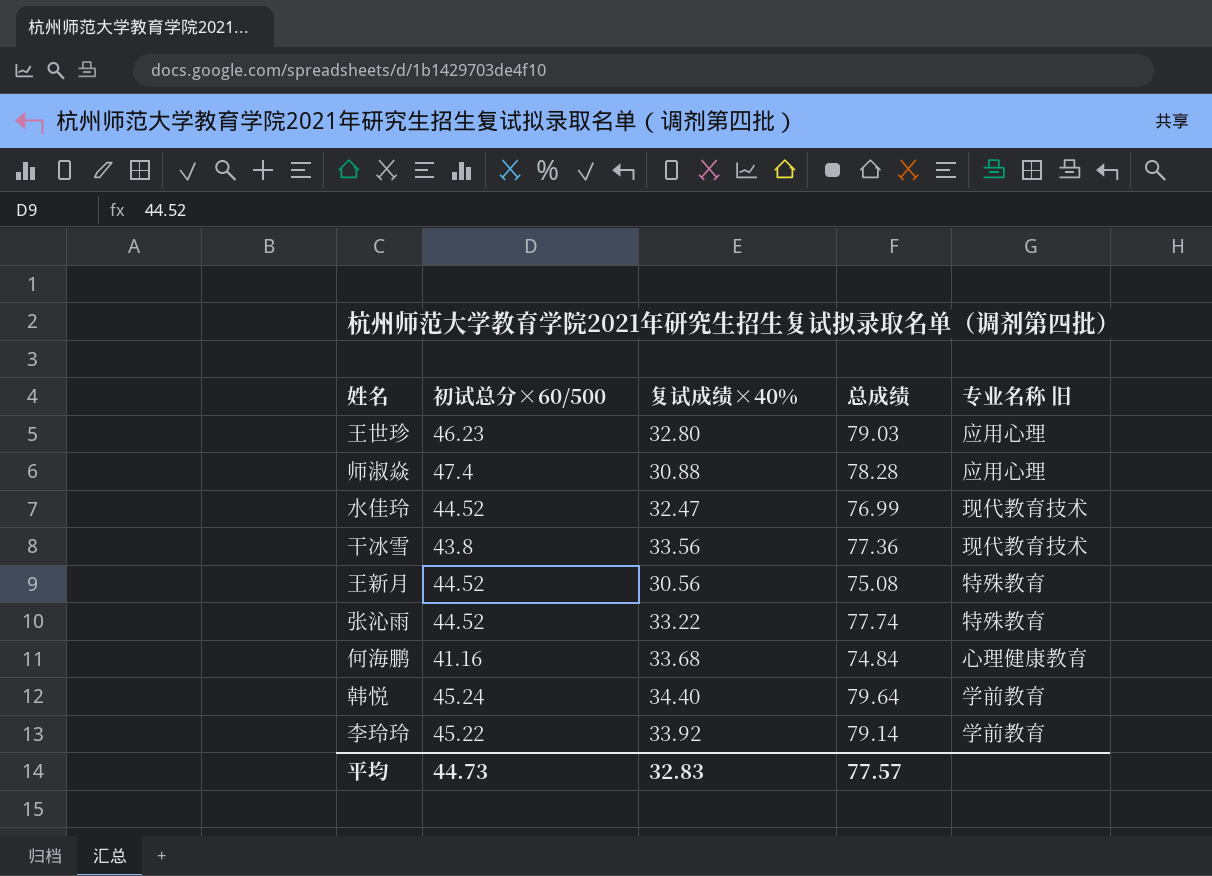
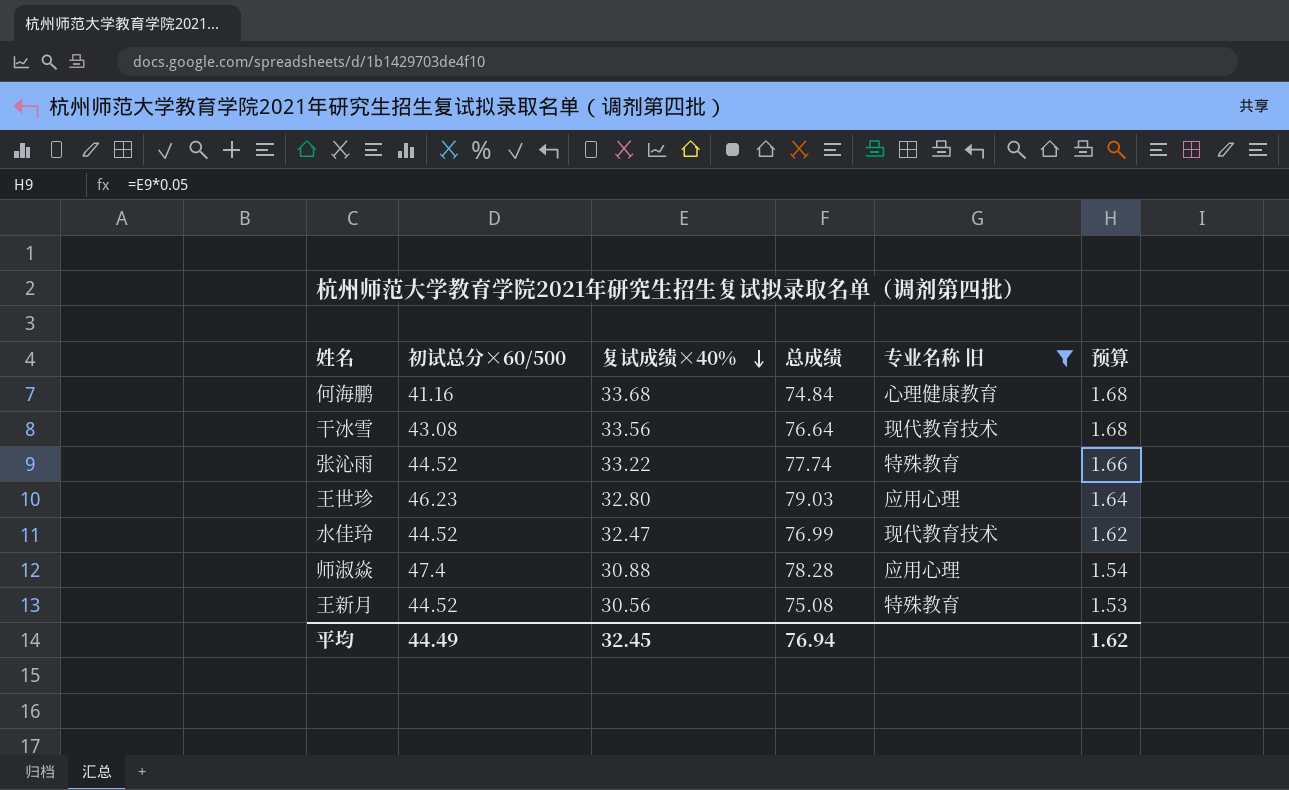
filter: none -> 专业名称 旧 != 学前教育
row order: none -> 复试成绩×40% descending
column 预算 | formula: none -> [复试成绩×40%] * 0.05
干冰雪 | 初试总分×60/500: 43.8 -> 43.08
干冰雪 | 总成绩: 77.36 -> 76.64
平均 | 初试总分×60/500: 44.73 -> 44.49
平均 | 复试成绩×40%: 32.83 -> 32.45
平均 | 总成绩: 77.57 -> 76.94

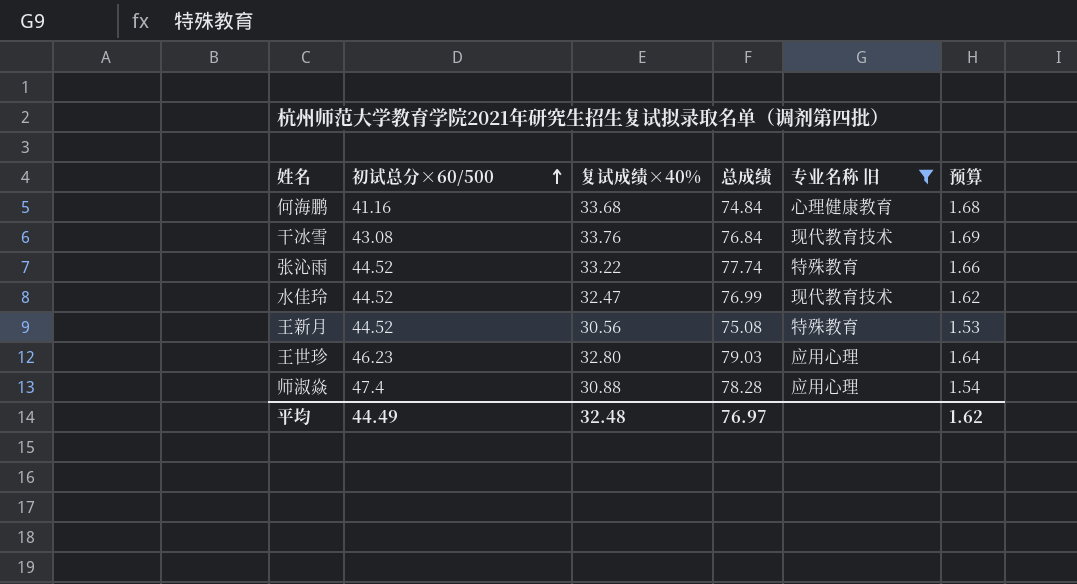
row order: 复试成绩×40% descending -> 初试总分×60/500 ascending
干冰雪 | 复试成绩×40%: 33.56 -> 33.76
干冰雪 | 总成绩: 76.64 -> 76.84
干冰雪 | 预算: 1.68 -> 1.69
平均 | 复试成绩×40%: 32.45 -> 32.48
平均 | 总成绩: 76.94 -> 76.97

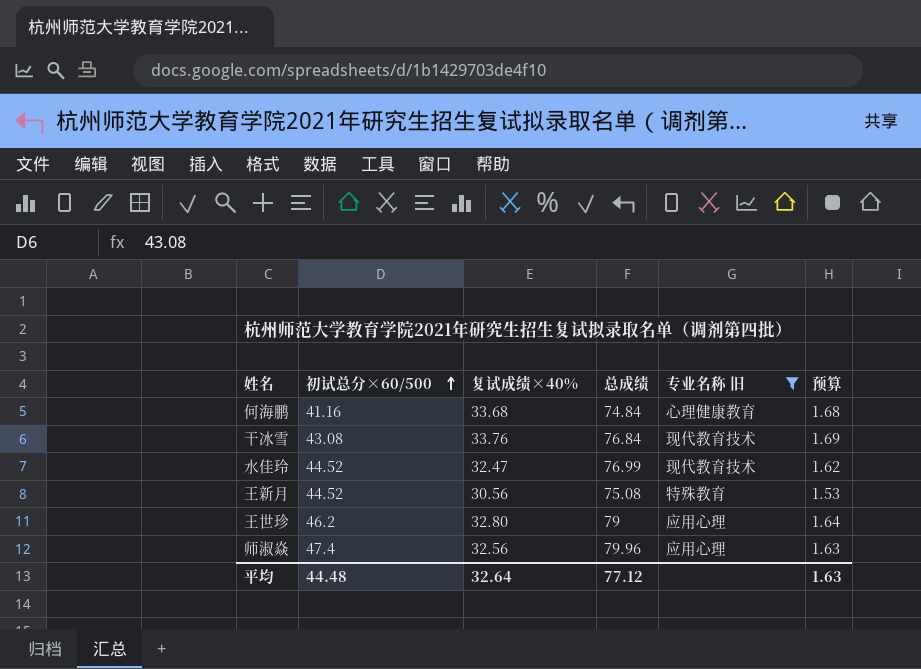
row 张沁雨: 44.52 | 33.22 | 77.74 | 特殊教育 | 1.66 -> none
王世珍 | 初试总分×60/500: 46.23 -> 46.2
王世珍 | 总成绩: 79.03 -> 79
师淑焱 | 复试成绩×40%: 30.88 -> 32.56
师淑焱 | 总成绩: 78.28 -> 79.96
师淑焱 | 预算: 1.54 -> 1.63
平均 | 初试总分×60/500: 44.49 -> 44.48
平均 | 复试成绩×40%: 32.48 -> 32.64
平均 | 总成绩: 76.97 -> 77.12
平均 | 预算: 1.62 -> 1.63

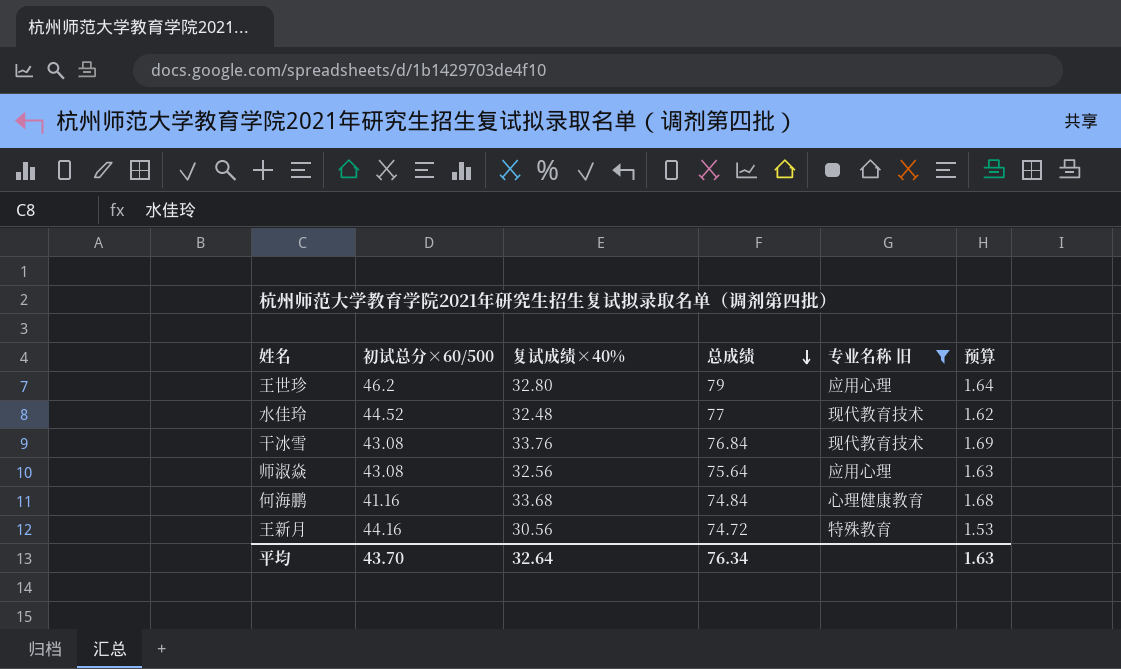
row order: 初试总分×60/500 ascending -> 总成绩 descending
水佳玲 | 复试成绩×40%: 32.47 -> 32.48
水佳玲 | 总成绩: 76.99 -> 77
师淑焱 | 初试总分×60/500: 47.4 -> 43.08
师淑焱 | 总成绩: 79.96 -> 75.64
王新月 | 初试总分×60/500: 44.52 -> 44.16
王新月 | 总成绩: 75.08 -> 74.72
平均 | 初试总分×60/500: 44.48 -> 43.70
平均 | 总成绩: 77.12 -> 76.34

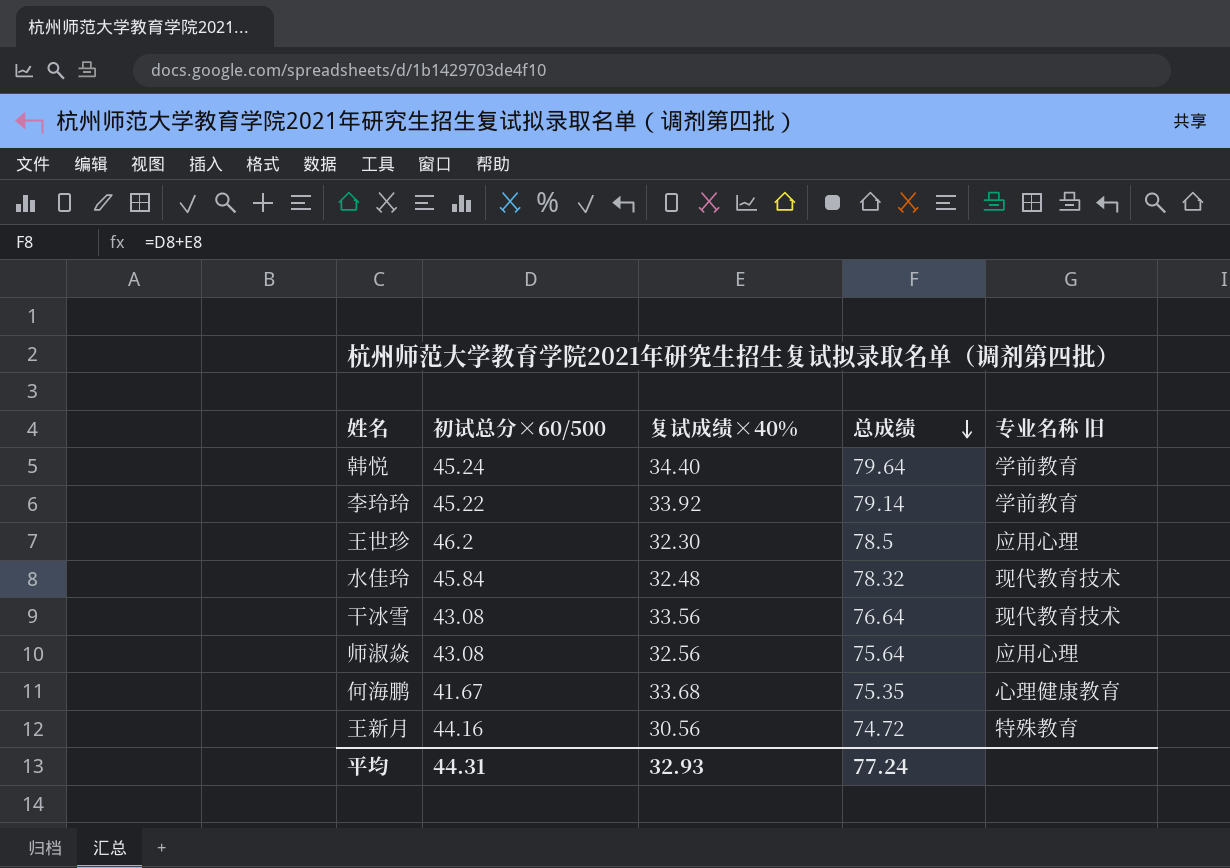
filter: 专业名称 旧 != 学前教育 -> none
column 预算 | formula: [复试成绩×40%] * 0.05 -> none
王世珍 | 复试成绩×40%: 32.80 -> 32.30
王世珍 | 总成绩: 79 -> 78.5
水佳玲 | 初试总分×60/500: 44.52 -> 45.84
水佳玲 | 总成绩: 77 -> 78.32
干冰雪 | 复试成绩×40%: 33.76 -> 33.56
干冰雪 | 总成绩: 76.84 -> 76.64
何海鹏 | 初试总分×60/500: 41.16 -> 41.67
何海鹏 | 总成绩: 74.84 -> 75.35
平均 | 初试总分×60/500: 43.70 -> 44.31
平均 | 复试成绩×40%: 32.64 -> 32.93
平均 | 总成绩: 76.34 -> 77.24

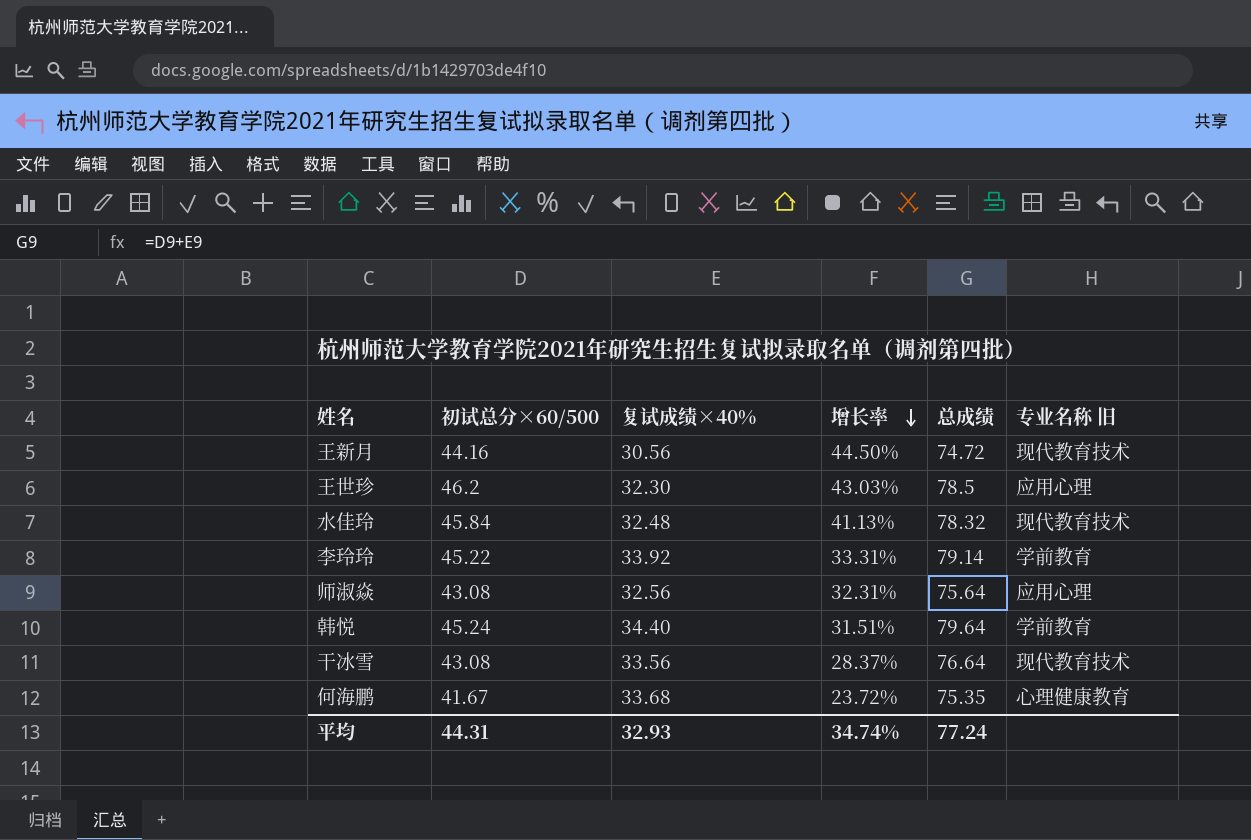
row order: 总成绩 descending -> 增长率 descending
column 增长率 | formula: none -> ([初试总分×60/500] - [复试成绩×40%]) / [复试成绩×40%]
王新月 | 专业名称 旧: 特殊教育 -> 现代教育技术

